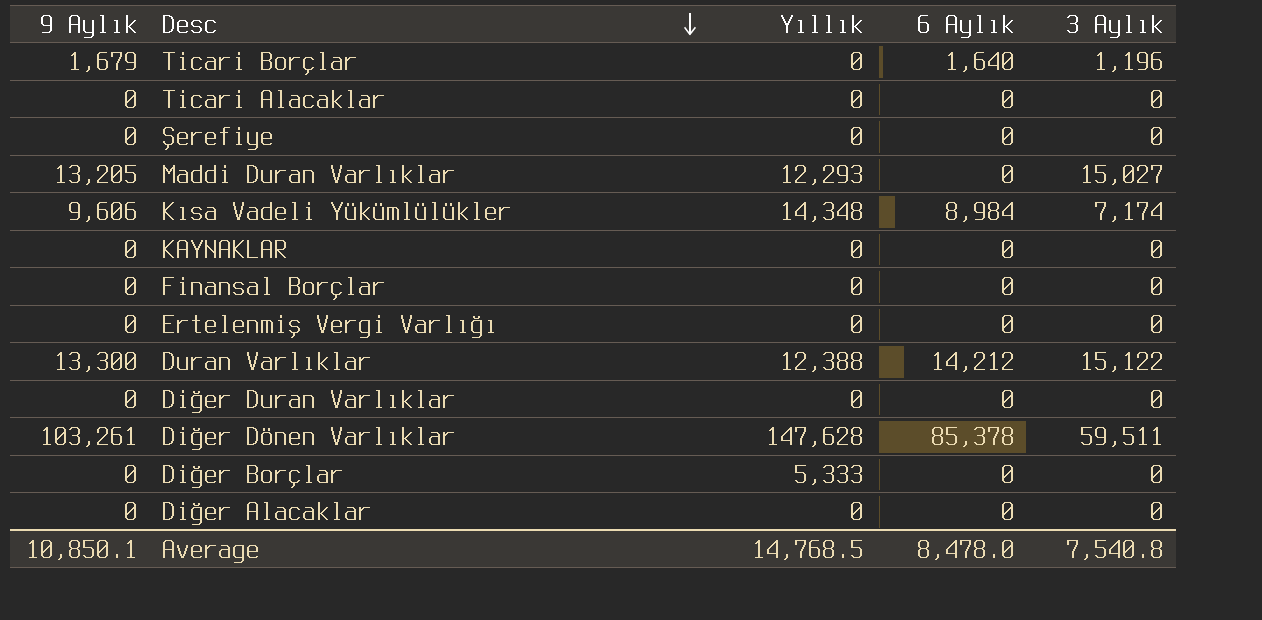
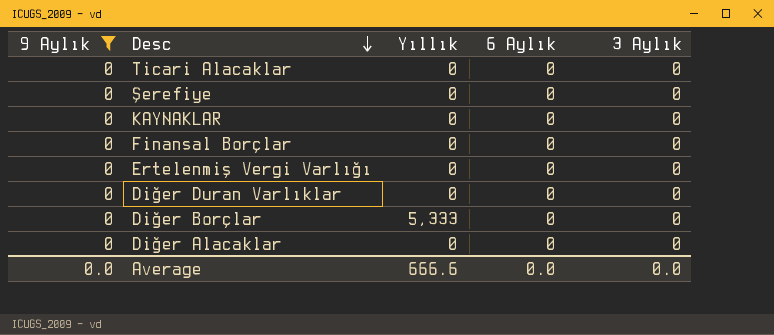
filter: none -> 9 Aylık = 0
Average | 9 Aylık: 10,850.1 -> 0.0
Average | Yıllık: 14,768.5 -> 666.6
Average | 6 Aylık: 8,478.0 -> 0.0
Average | 3 Aylık: 7,540.8 -> 0.0

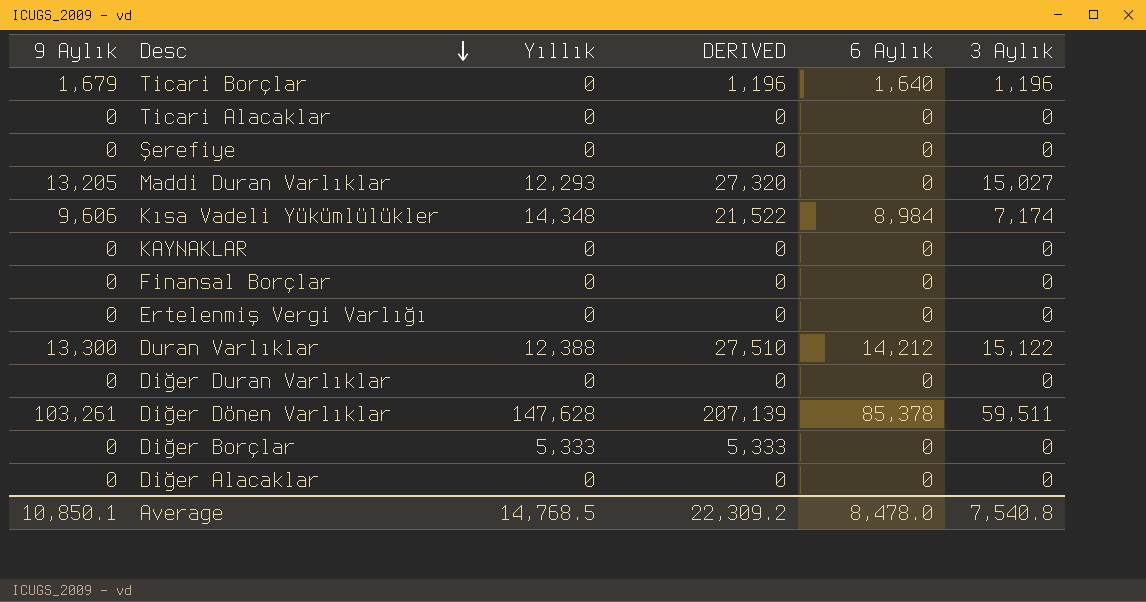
filter: 9 Aylık = 0 -> none
column DERIVED | formula: none -> [Yıllık] + [3 Aylık]
Average | 9 Aylık: 0.0 -> 10,850.1
Average | Yıllık: 666.6 -> 14,768.5
Average | 6 Aylık: 0.0 -> 8,478.0
Average | 3 Aylık: 0.0 -> 7,540.8

